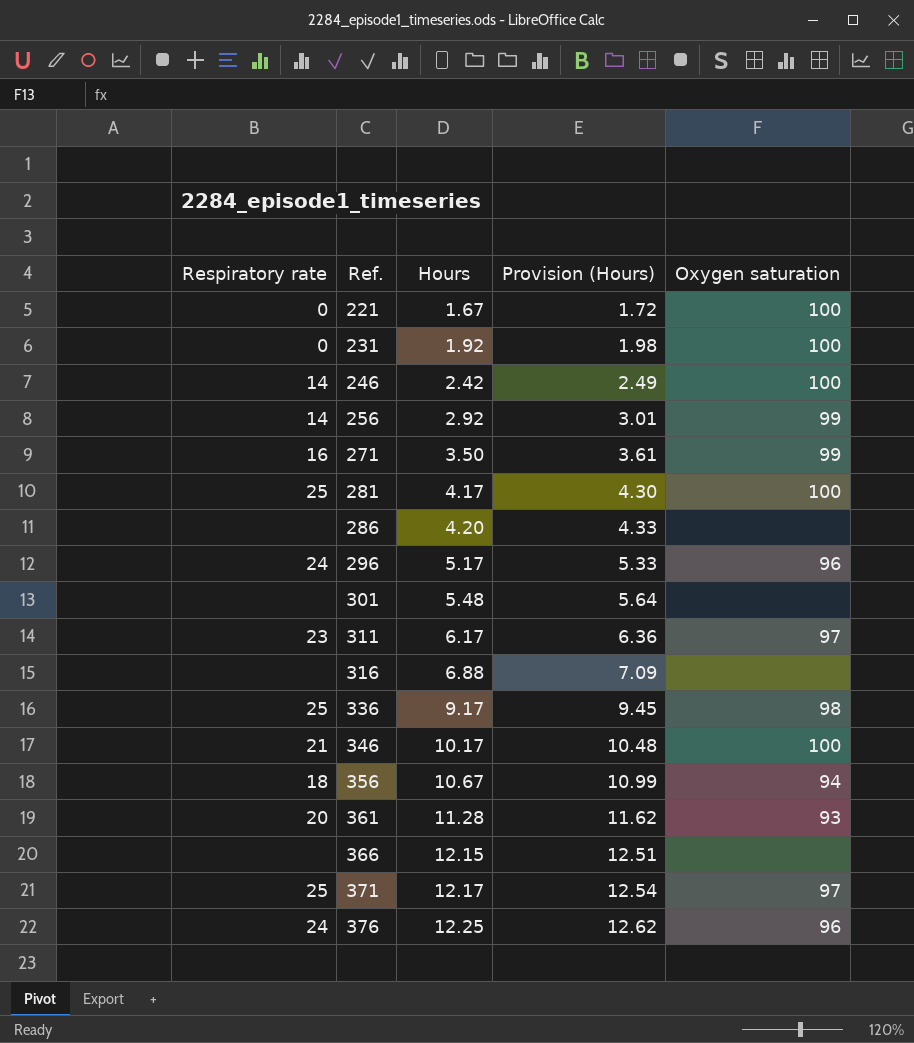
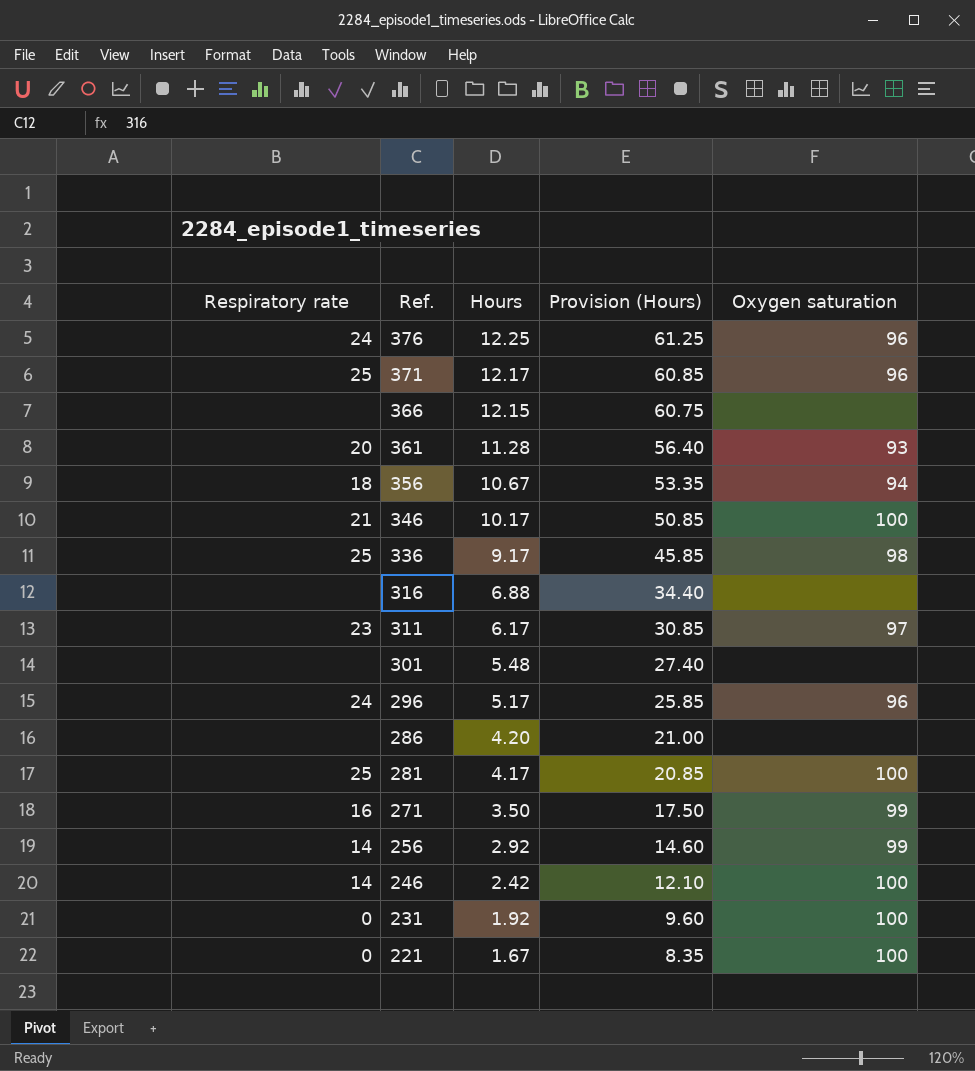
row order: Ref. ascending -> Ref. descending
column Provision (Hours) | formula: [Hours] * 1.03 -> [Hours] * 5
371 | Oxygen saturation: 97 -> 96

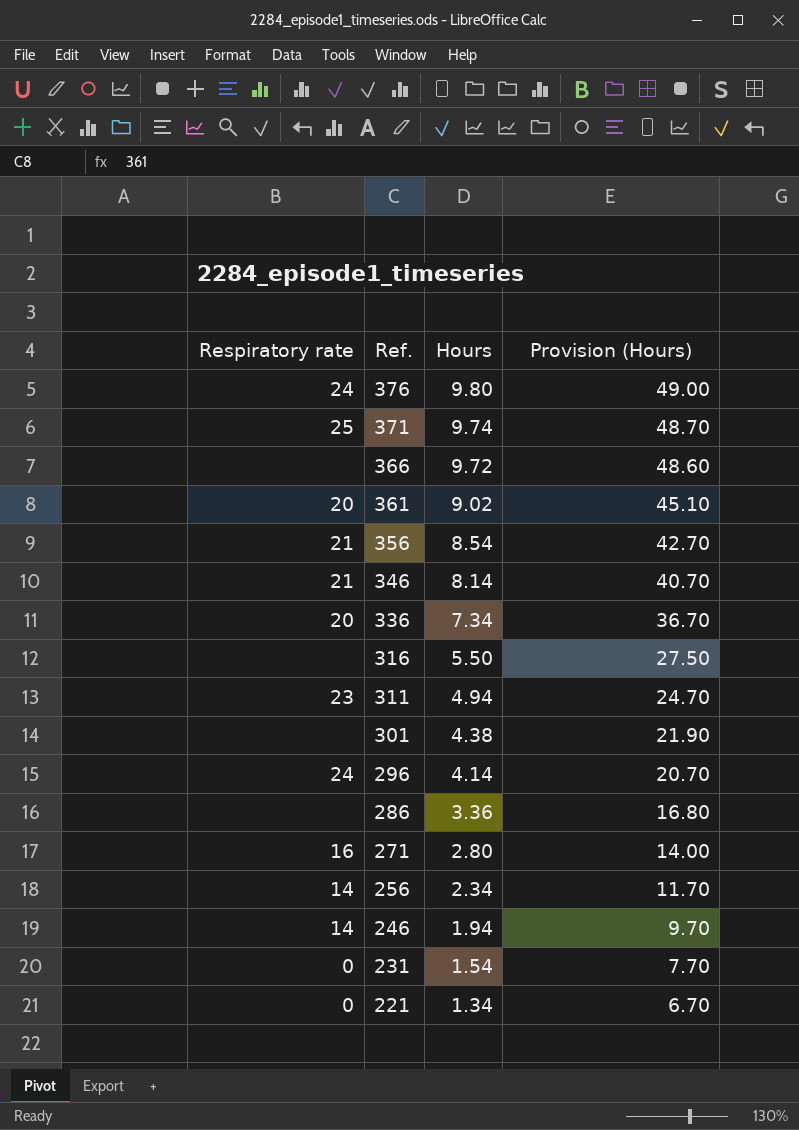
column Oxygen saturation | position: 5 -> none
row 281: 25 | 4.17 | 20.85 | 100 -> none
376 | Hours: 12.25 -> 9.80
376 | Provision (Hours): 61.25 -> 49.00
371 | Hours: 12.17 -> 9.74
371 | Provision (Hours): 60.85 -> 48.70
366 | Hours: 12.15 -> 9.72
366 | Provision (Hours): 60.75 -> 48.60
361 | Hours: 11.28 -> 9.02
361 | Provision (Hours): 56.40 -> 45.10
356 | Respiratory rate: 18 -> 21
356 | Hours: 10.67 -> 8.54
356 | Provision (Hours): 53.35 -> 42.70
346 | Hours: 10.17 -> 8.14
346 | Provision (Hours): 50.85 -> 40.70
336 | Respiratory rate: 25 -> 20
336 | Hours: 9.17 -> 7.34
336 | Provision (Hours): 45.85 -> 36.70
316 | Hours: 6.88 -> 5.50
316 | Provision (Hours): 34.40 -> 27.50
311 | Hours: 6.17 -> 4.94
311 | Provision (Hours): 30.85 -> 24.70
301 | Hours: 5.48 -> 4.38
301 | Provision (Hours): 27.40 -> 21.90
296 | Hours: 5.17 -> 4.14
296 | Provision (Hours): 25.85 -> 20.70
286 | Hours: 4.20 -> 3.36
286 | Provision (Hours): 21.00 -> 16.80
271 | Hours: 3.50 -> 2.80
271 | Provision (Hours): 17.50 -> 14.00
256 | Hours: 2.92 -> 2.34
256 | Provision (Hours): 14.60 -> 11.70
246 | Hours: 2.42 -> 1.94
246 | Provision (Hours): 12.10 -> 9.70
231 | Hours: 1.92 -> 1.54
231 | Provision (Hours): 9.60 -> 7.70
221 | Hours: 1.67 -> 1.34
221 | Provision (Hours): 8.35 -> 6.70

